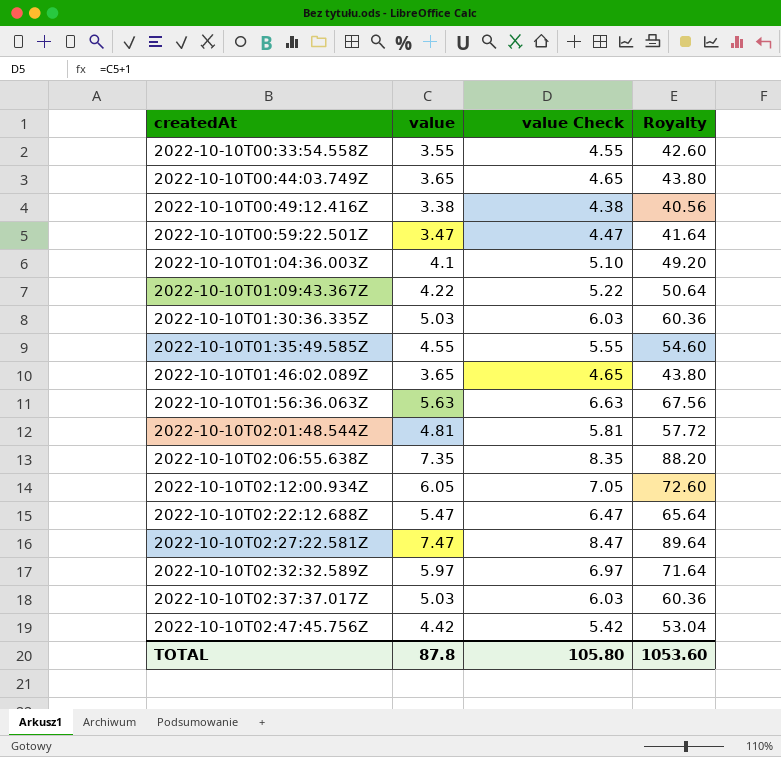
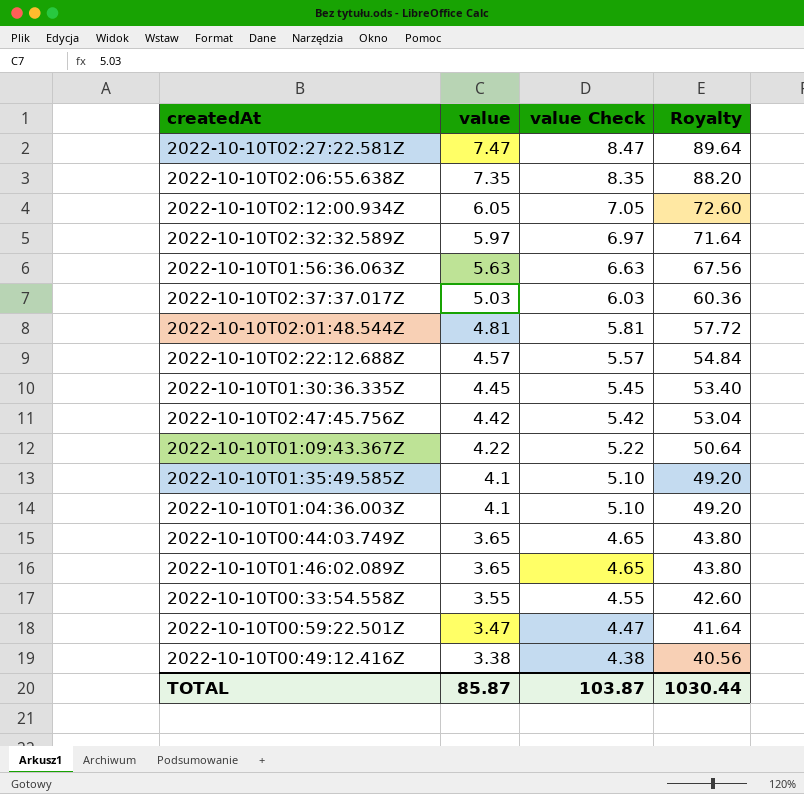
row order: createdAt ascending -> value descending
2022-10-10T02:22:12.688Z | value: 5.47 -> 4.57
2022-10-10T02:22:12.688Z | value Check: 6.47 -> 5.57
2022-10-10T02:22:12.688Z | Royalty: 65.64 -> 54.84
2022-10-10T01:30:36.335Z | value: 5.03 -> 4.45
2022-10-10T01:30:36.335Z | value Check: 6.03 -> 5.45
2022-10-10T01:30:36.335Z | Royalty: 60.36 -> 53.40
2022-10-10T01:35:49.585Z | value: 4.55 -> 4.1
2022-10-10T01:35:49.585Z | value Check: 5.55 -> 5.10
2022-10-10T01:35:49.585Z | Royalty: 54.60 -> 49.20
TOTAL | value: 87.8 -> 85.87
TOTAL | value Check: 105.80 -> 103.87
TOTAL | Royalty: 1053.60 -> 1030.44

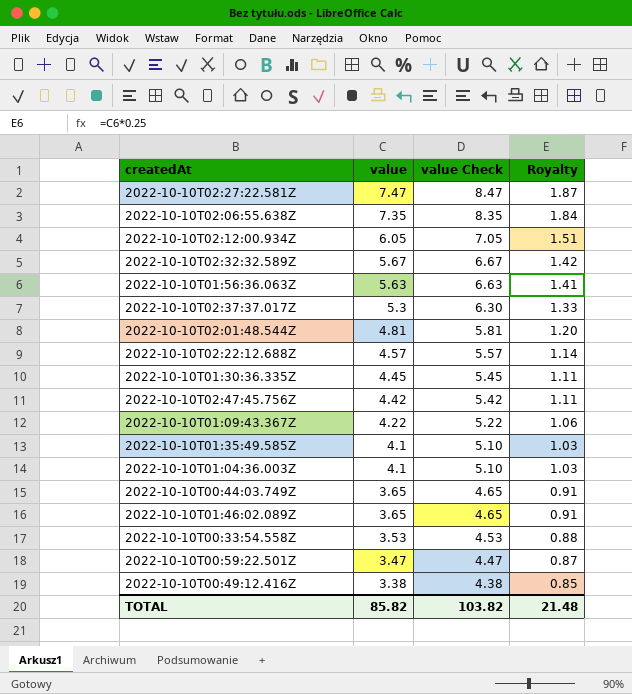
column Royalty | formula: [value] * 12 -> [value] * 0.25
2022-10-10T02:32:32.589Z | value: 5.97 -> 5.67
2022-10-10T02:32:32.589Z | value Check: 6.97 -> 6.67
2022-10-10T02:37:37.017Z | value: 5.03 -> 5.3
2022-10-10T02:37:37.017Z | value Check: 6.03 -> 6.30
2022-10-10T00:33:54.558Z | value: 3.55 -> 3.53
2022-10-10T00:33:54.558Z | value Check: 4.55 -> 4.53
TOTAL | value: 85.87 -> 85.82
TOTAL | value Check: 103.87 -> 103.82
TOTAL | Royalty: 1030.44 -> 21.48

